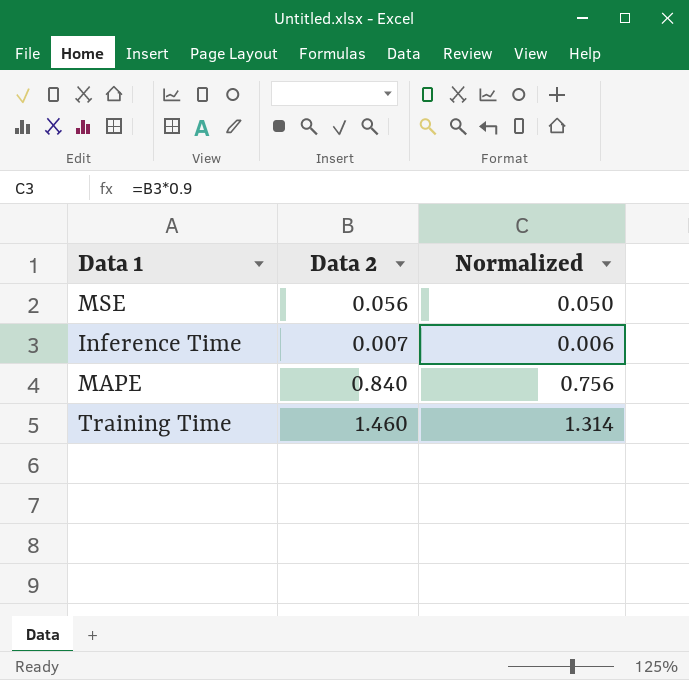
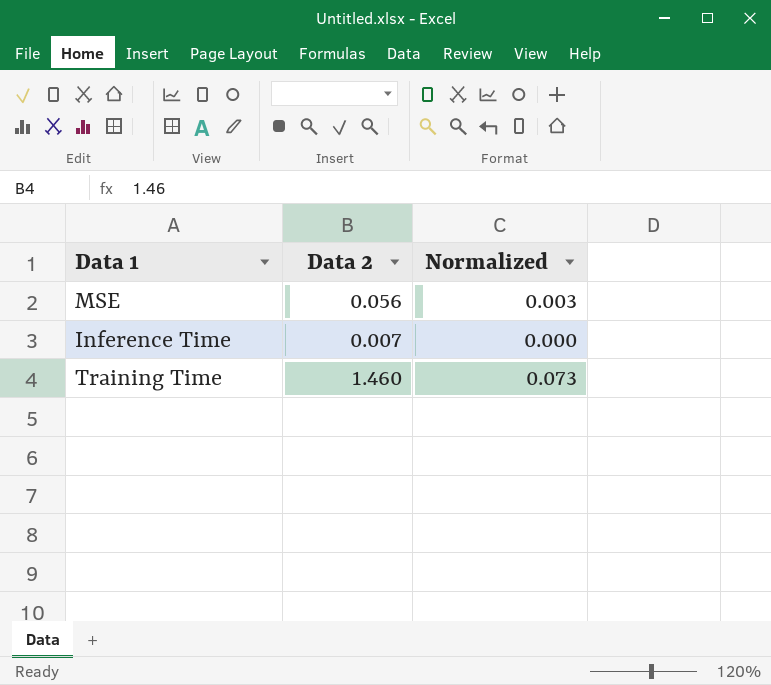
column Normalized | formula: [Data 2] * 0.9 -> [Data 2] * 0.05
row MAPE: 0.840 | 0.756 -> none

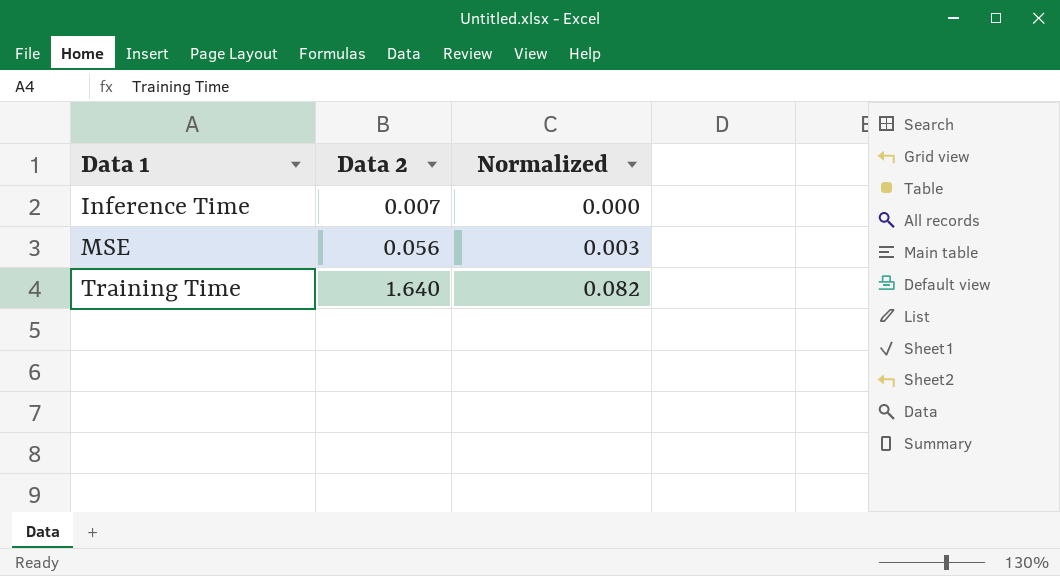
row order: none -> Data 1 ascending
Training Time | Data 2: 1.460 -> 1.640
Training Time | Normalized: 0.073 -> 0.082

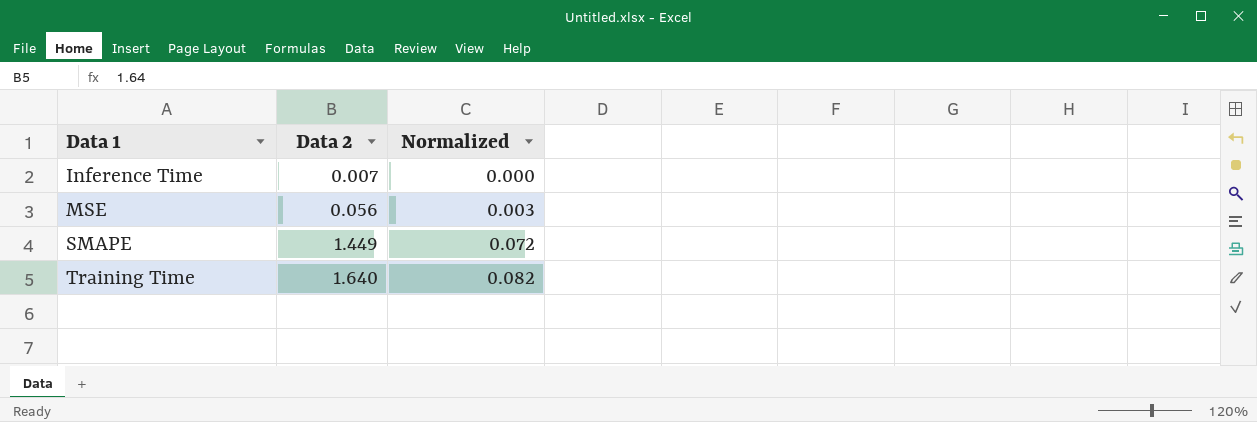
row SMAPE: none -> 1.449 | 0.072

